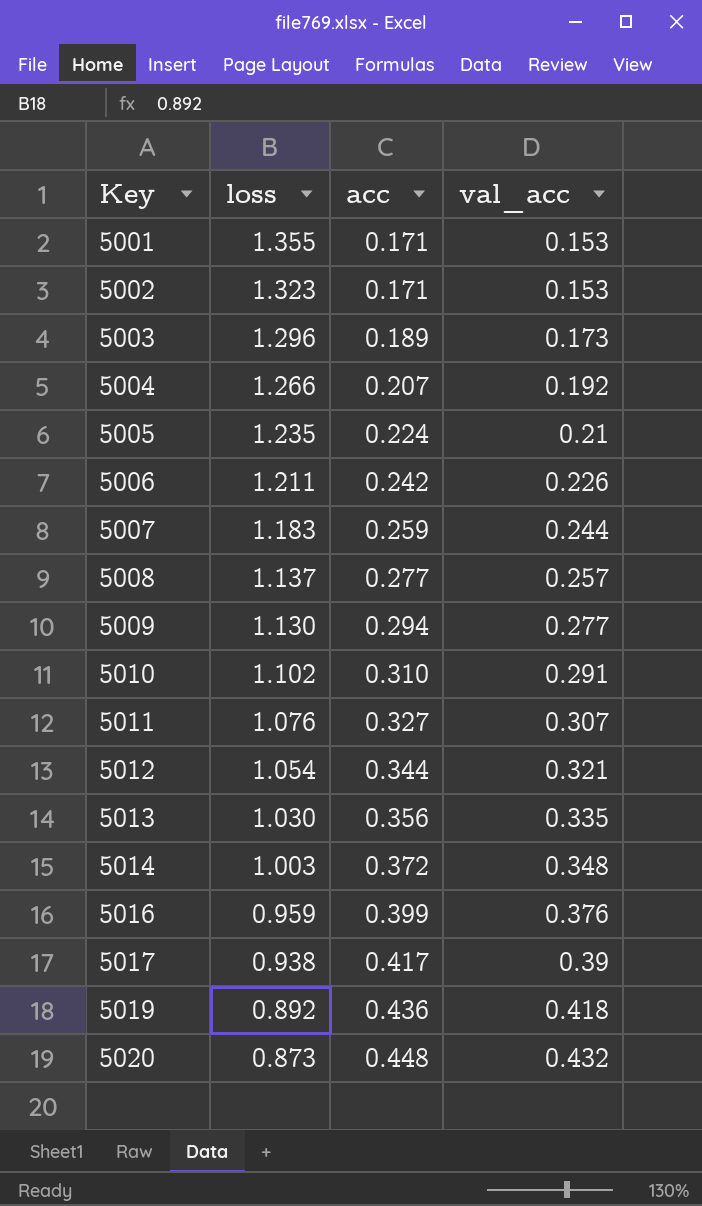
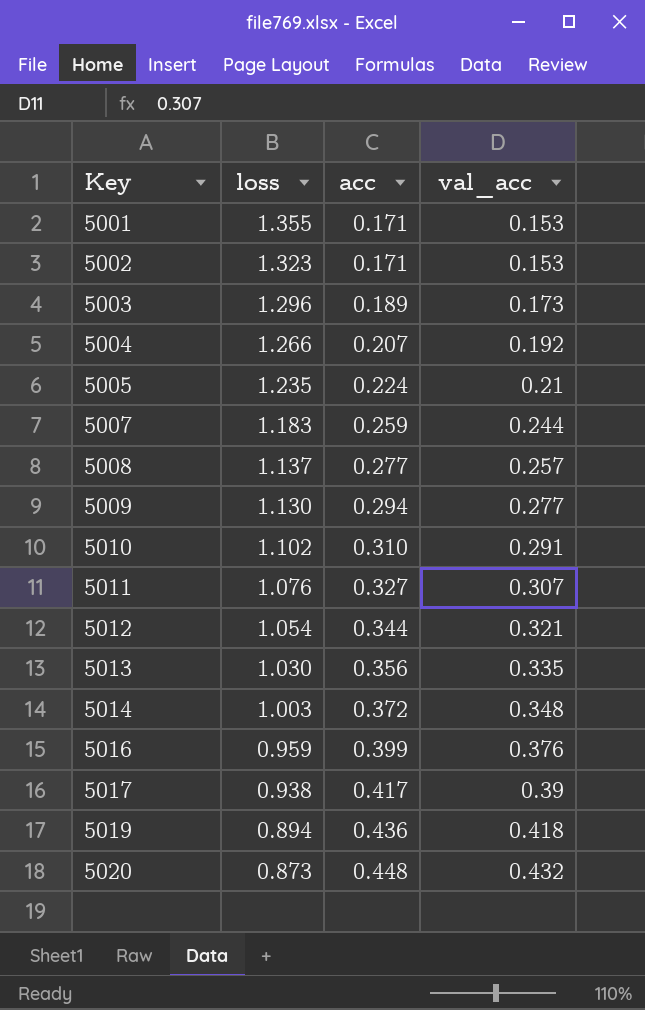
row 5006: 1.211 | 0.242 | 0.226 -> none
5019 | loss: 0.892 -> 0.894

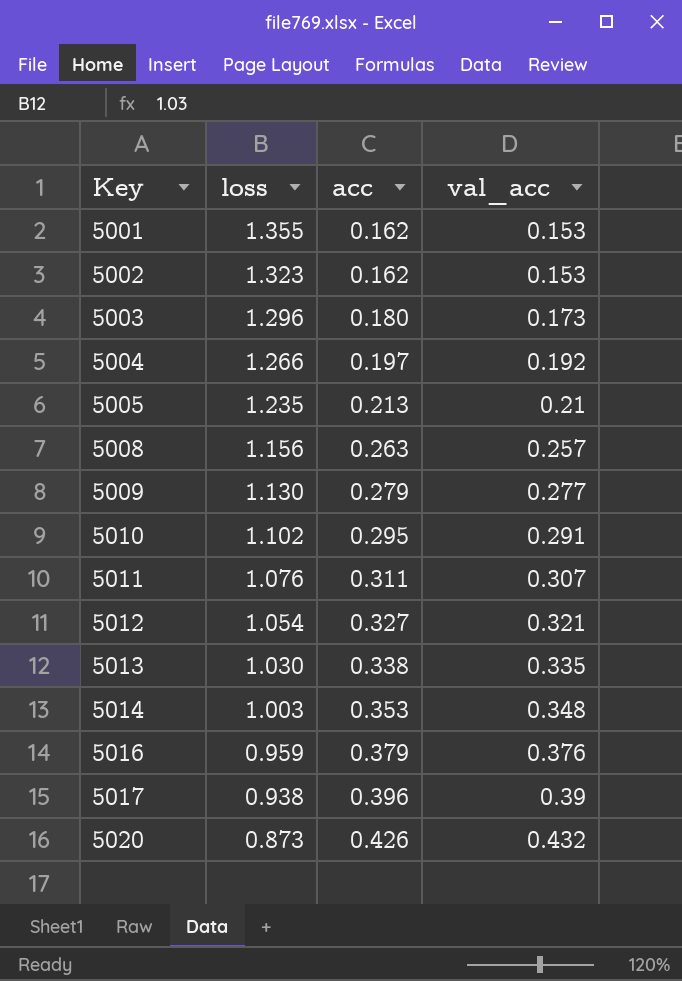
row 5007: 1.183 | 0.259 | 0.244 -> none
row 5019: 0.894 | 0.436 | 0.418 -> none
5001 | acc: 0.171 -> 0.162
5002 | acc: 0.171 -> 0.162
5003 | acc: 0.189 -> 0.180
5004 | acc: 0.207 -> 0.197
5005 | acc: 0.224 -> 0.213
5008 | loss: 1.137 -> 1.156
5008 | acc: 0.277 -> 0.263
5009 | acc: 0.294 -> 0.279
5010 | acc: 0.310 -> 0.295
5011 | acc: 0.327 -> 0.311
5012 | acc: 0.344 -> 0.327
5013 | acc: 0.356 -> 0.338
5014 | acc: 0.372 -> 0.353
5016 | acc: 0.399 -> 0.379
5017 | acc: 0.417 -> 0.396
5020 | acc: 0.448 -> 0.426

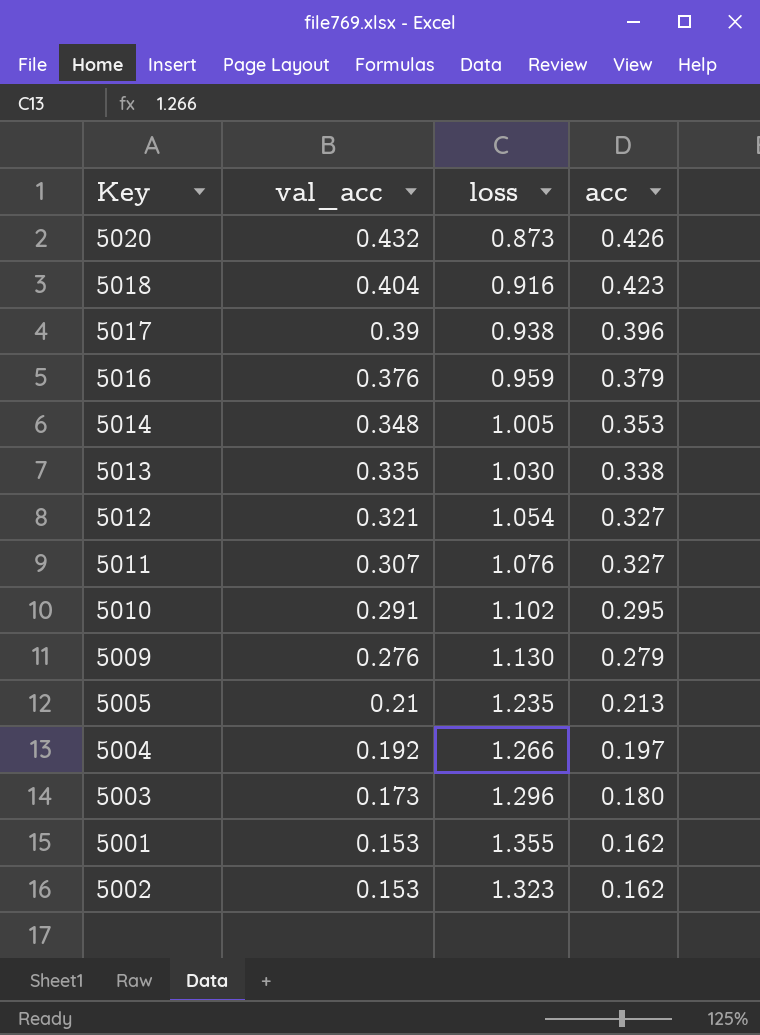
row order: Key ascending -> val_acc descending
column val_acc | position: 4 -> 2
row 5008: 1.156 | 0.263 | 0.257 -> none
row 5018: none -> 0.404 | 0.916 | 0.423
5014 | loss: 1.003 -> 1.005
5011 | acc: 0.311 -> 0.327
5009 | val_acc: 0.277 -> 0.276

